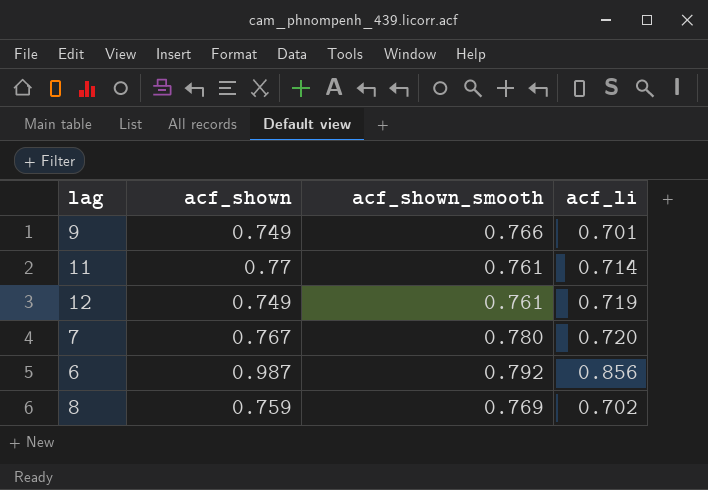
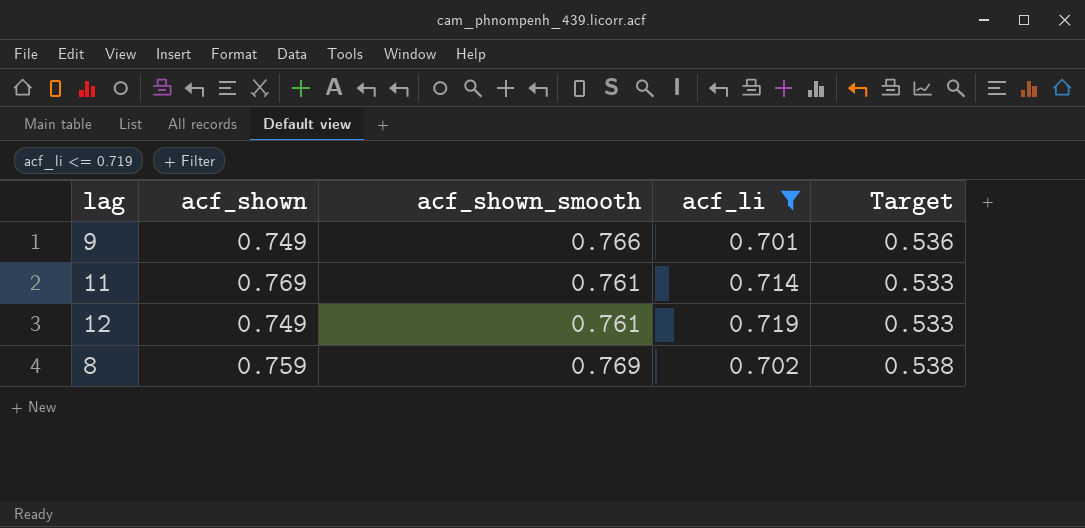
filter: none -> acf_li <= 0.719
column Target | formula: none -> [acf_shown_smooth] * 0.7
11 | acf_shown: 0.77 -> 0.769

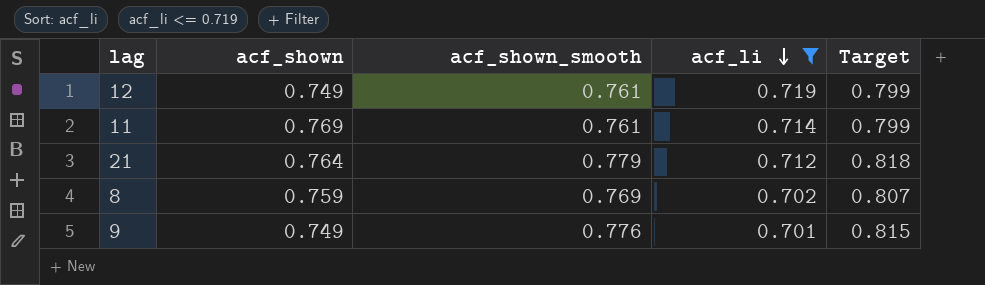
row order: none -> acf_li descending
column Target | formula: [acf_shown_smooth] * 0.7 -> [acf_shown_smooth] * 1.05
row 21: none -> 0.764 | 0.779 | 0.712 | 0.818
9 | acf_shown_smooth: 0.766 -> 0.776

